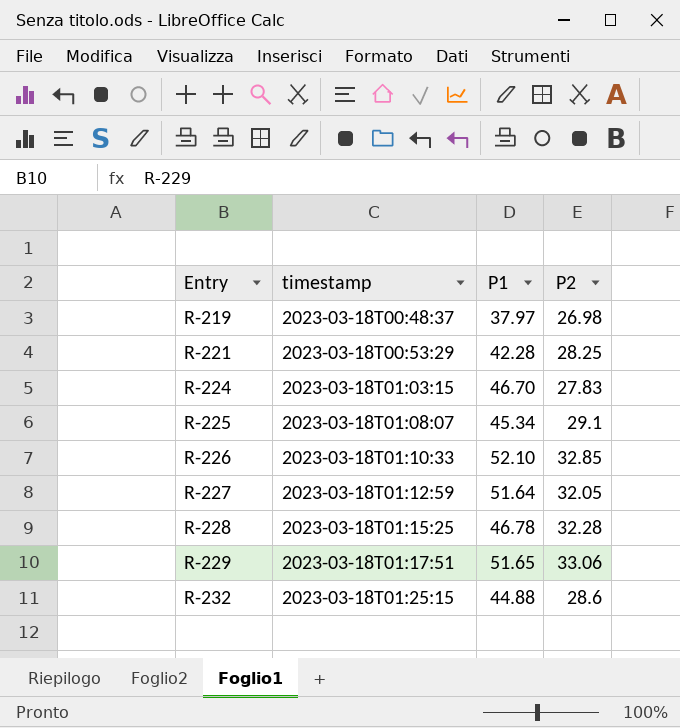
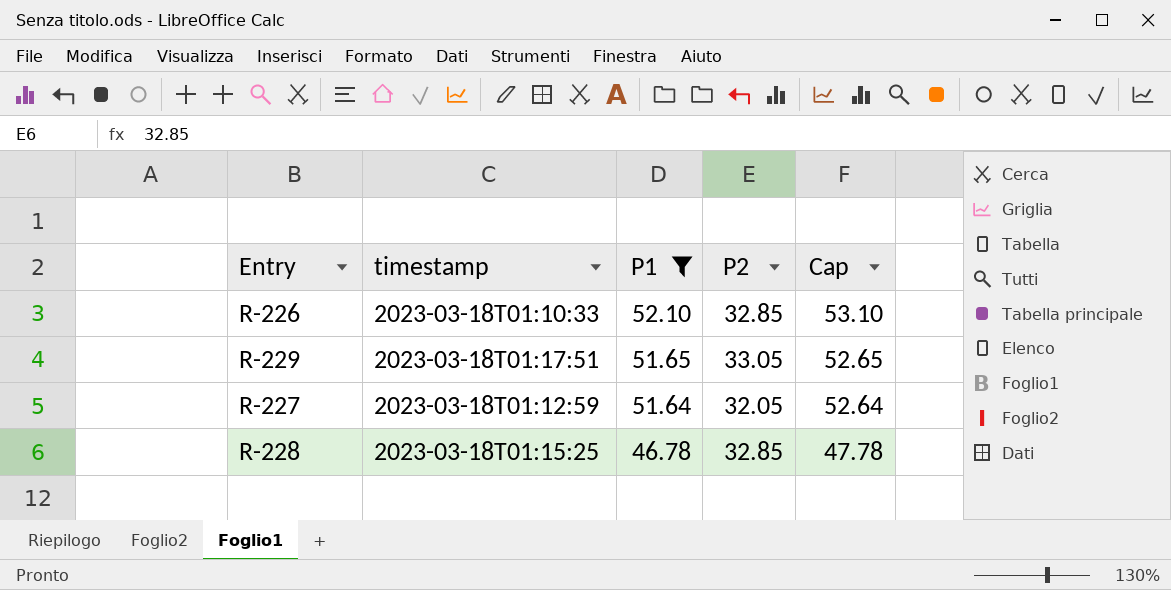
filter: none -> P1 >= 46.78
row order: Entry ascending -> P1 descending
column Cap | formula: none -> [P1] + 1
R-229 | P2: 33.06 -> 33.05
R-228 | P2: 32.28 -> 32.85

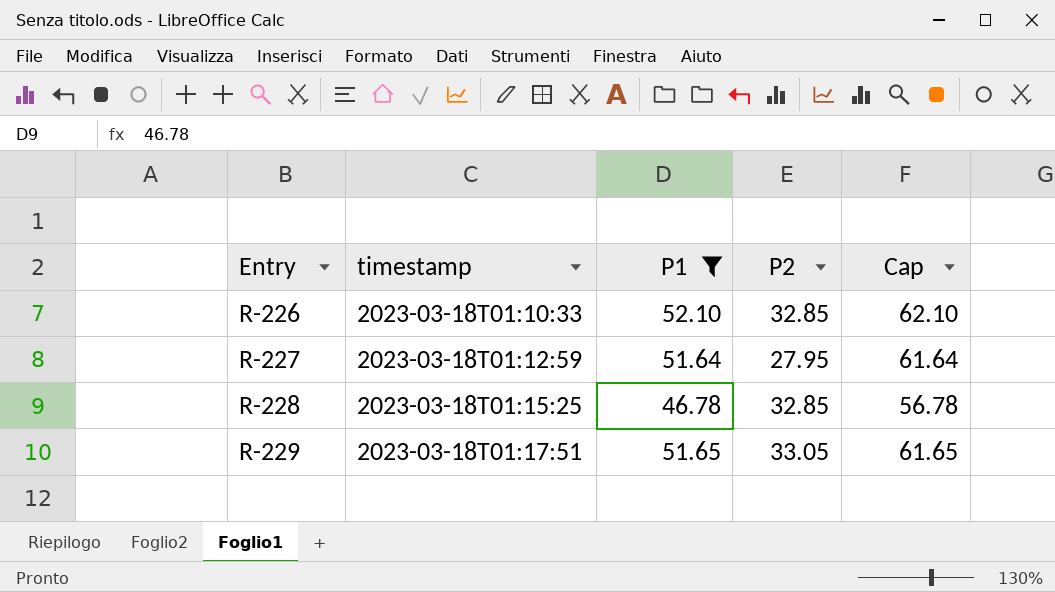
row order: P1 descending -> Entry ascending
column Cap | formula: [P1] + 1 -> [P1] + 10
R-227 | P2: 32.05 -> 27.95

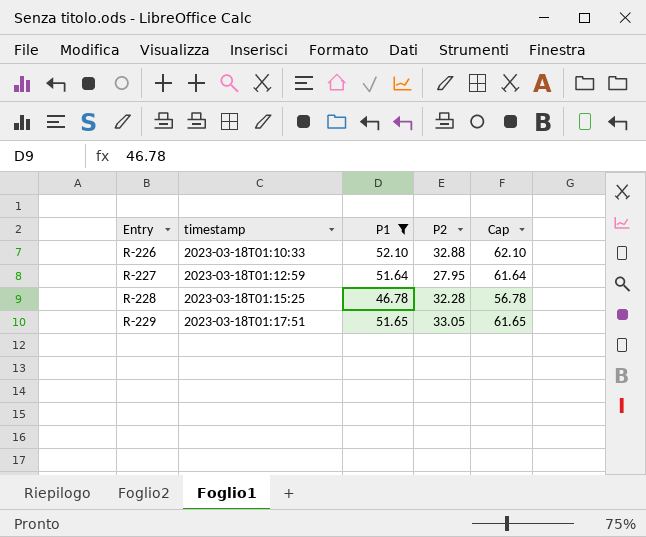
R-226 | P2: 32.85 -> 32.88
R-228 | P2: 32.85 -> 32.28

